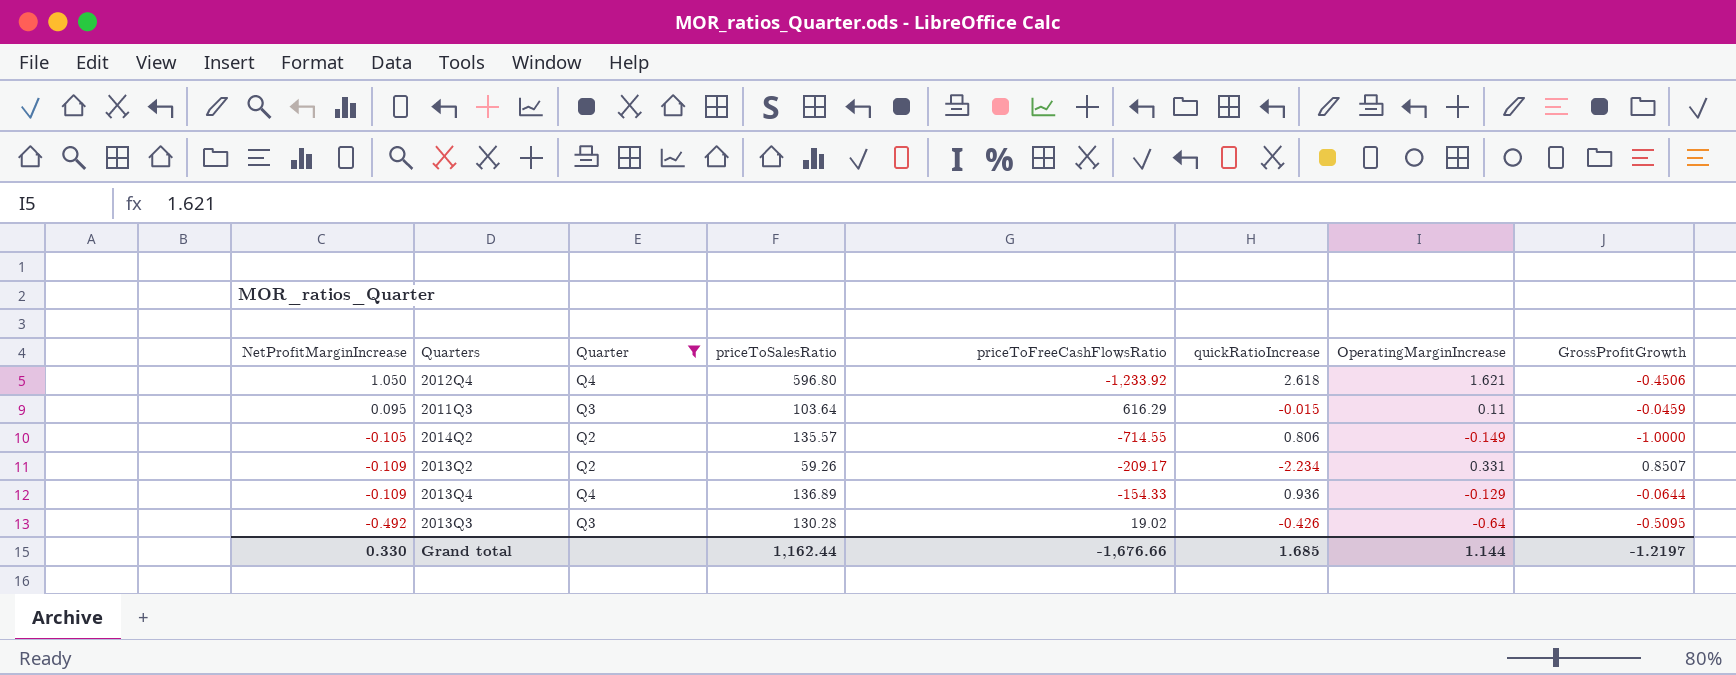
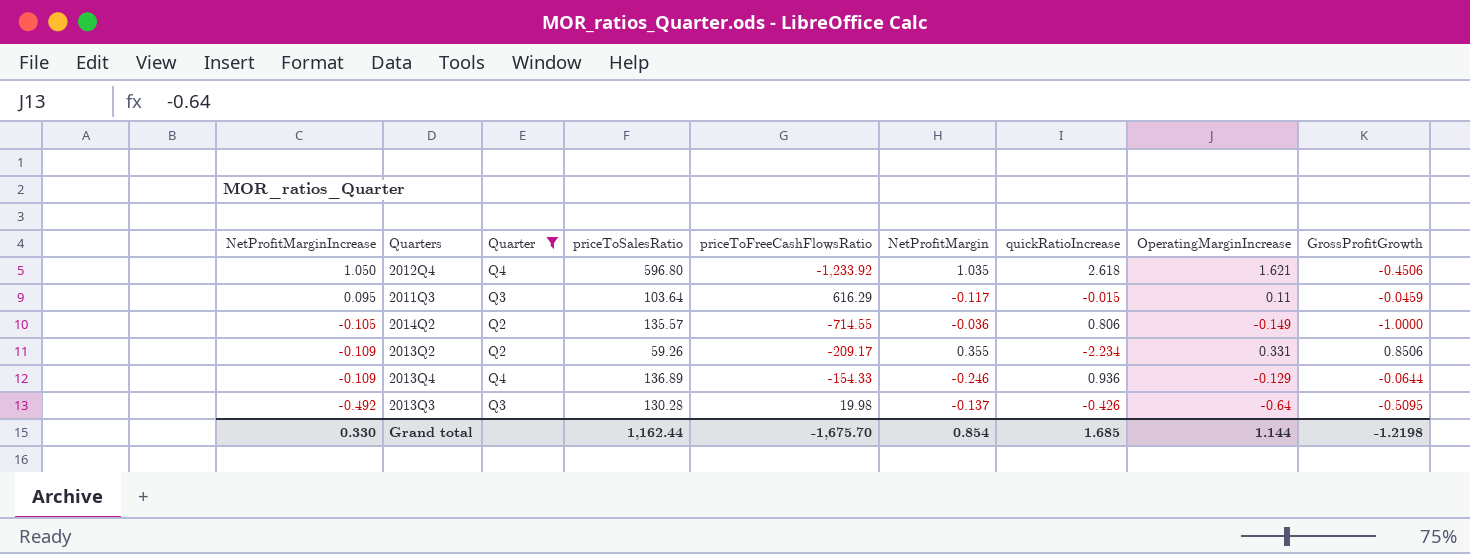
column NetProfitMargin | position: none -> 6
2013Q2 | GrossProfitGrowth: 0.8507 -> 0.8506
2013Q3 | priceToFreeCashFlowsRatio: 19.02 -> 19.98
Grand total | priceToFreeCashFlowsRatio: -1,676.66 -> -1,675.70
Grand total | GrossProfitGrowth: -1.2197 -> -1.2198

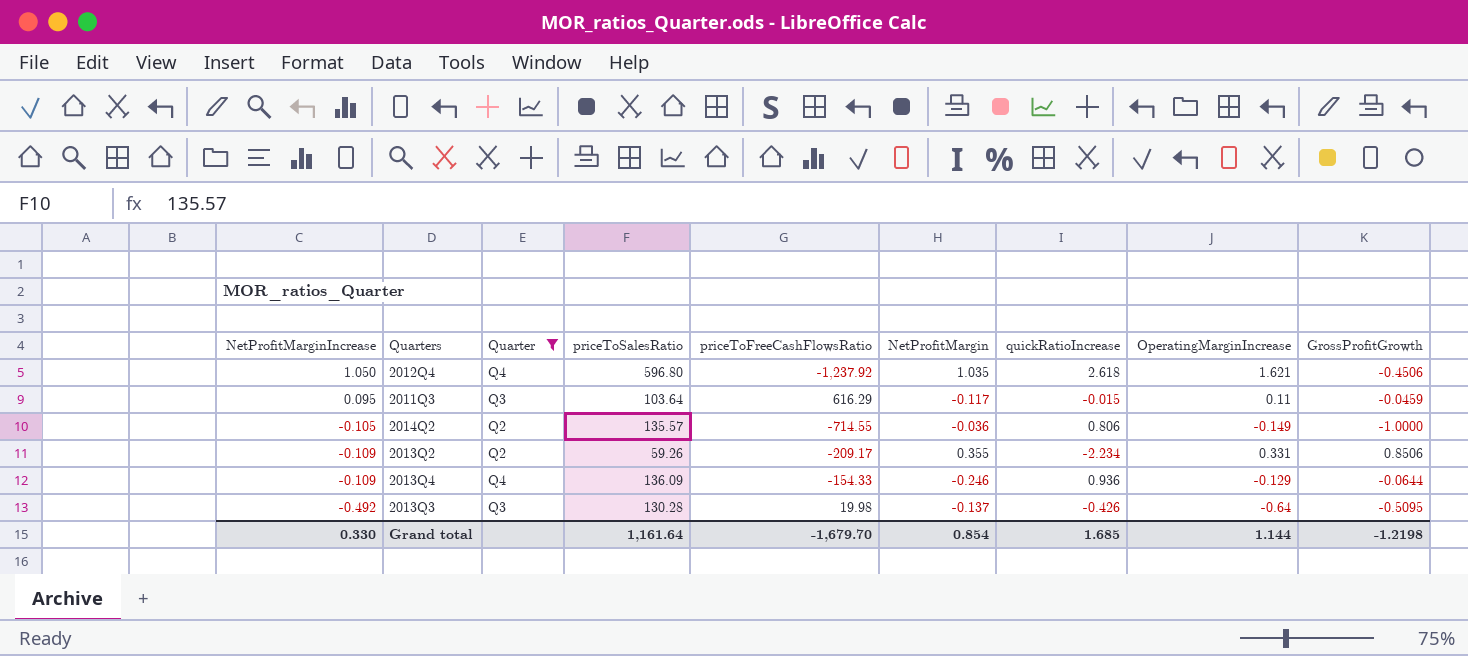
2012Q4 | priceToFreeCashFlowsRatio: -1,233.92 -> -1,237.92
2013Q4 | priceToSalesRatio: 136.89 -> 136.09
Grand total | priceToSalesRatio: 1,162.44 -> 1,161.64
Grand total | priceToFreeCashFlowsRatio: -1,675.70 -> -1,679.70

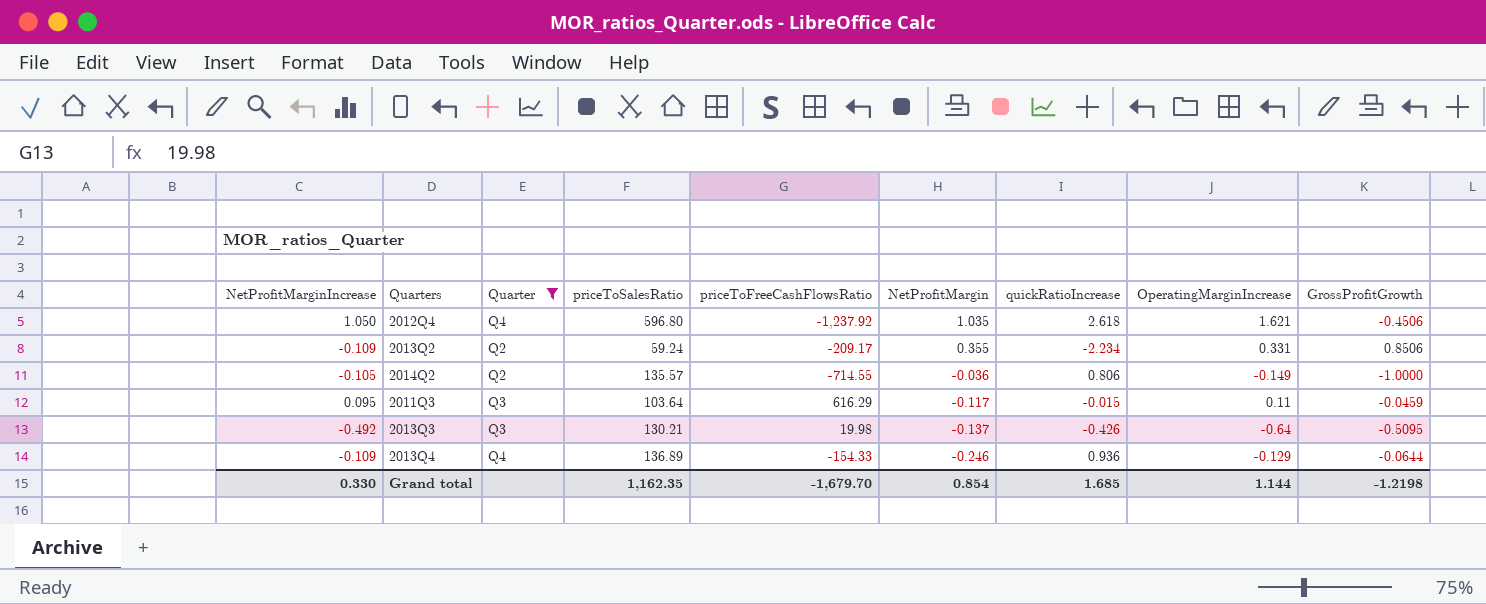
row order: NetProfitMarginIncrease descending -> NetProfitMargin descending
2013Q2 | priceToSalesRatio: 59.26 -> 59.24
2013Q3 | priceToSalesRatio: 130.28 -> 130.21
2013Q4 | priceToSalesRatio: 136.09 -> 136.89
Grand total | priceToSalesRatio: 1,161.64 -> 1,162.35

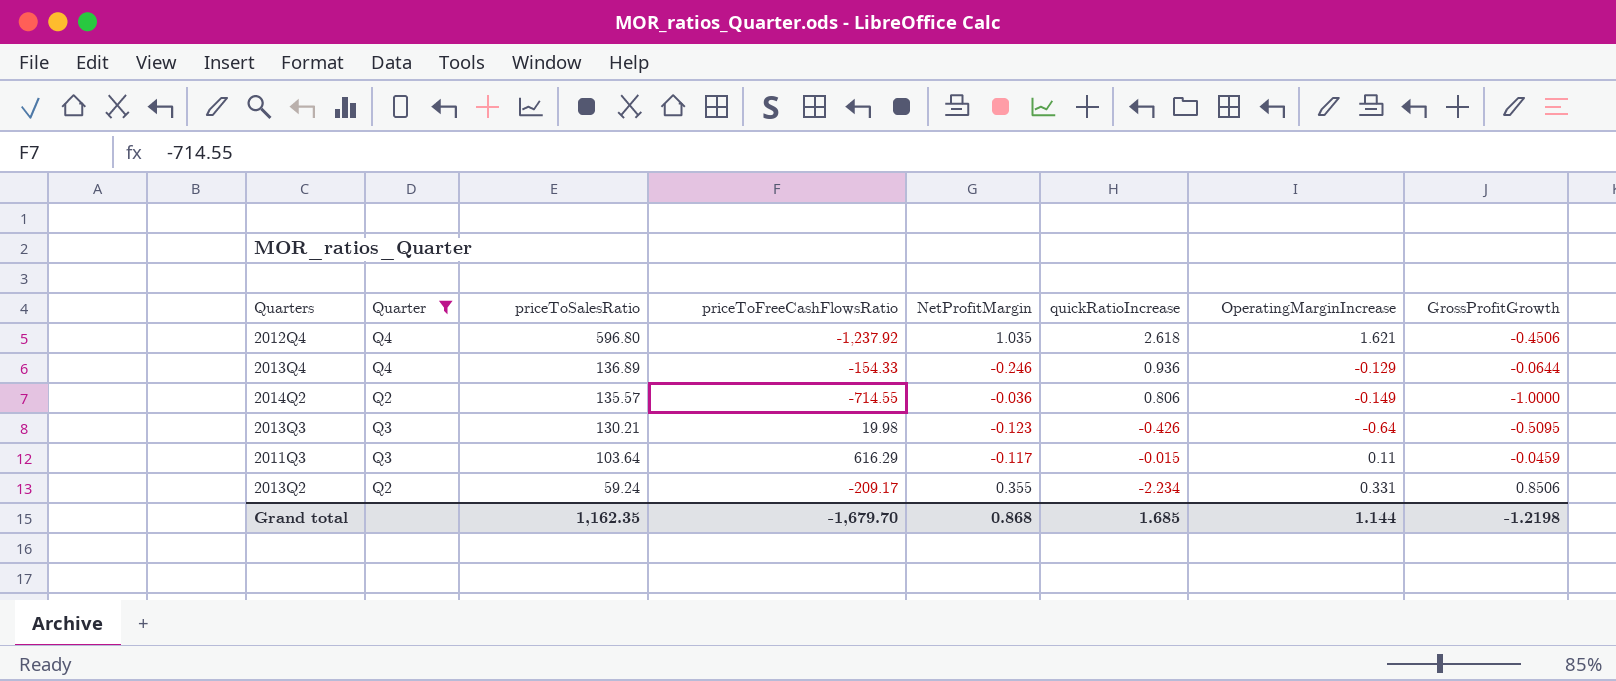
row order: NetProfitMargin descending -> priceToSalesRatio descending
column NetProfitMarginIncrease | position: 1 -> none
2013Q3 | NetProfitMargin: -0.137 -> -0.123
Grand total | NetProfitMargin: 0.854 -> 0.868

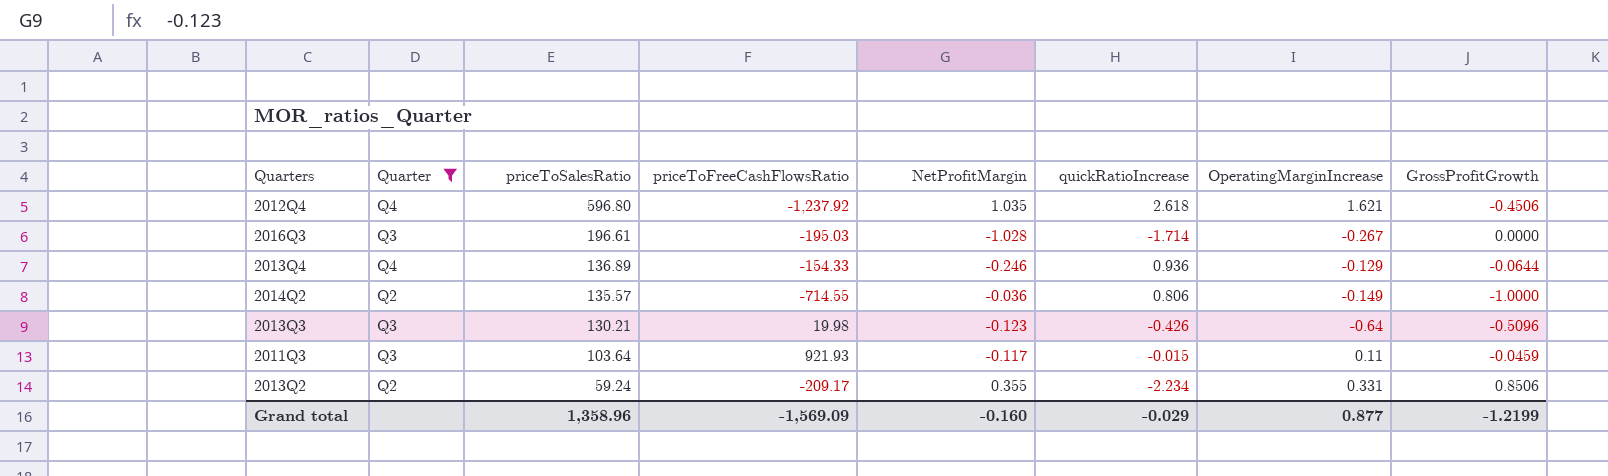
row 2016Q3: none -> Q3 | 196.61 | -195.03 | -1.028 | -1.714 | -0.267 | 0.0000
2013Q3 | GrossProfitGrowth: -0.5095 -> -0.5096
2011Q3 | priceToFreeCashFlowsRatio: 616.29 -> 921.93
Grand total | priceToSalesRatio: 1,162.35 -> 1,358.96
Grand total | priceToFreeCashFlowsRatio: -1,679.70 -> -1,569.09
Grand total | NetProfitMargin: 0.868 -> -0.160
Grand total | quickRatioIncrease: 1.685 -> -0.029
Grand total | OperatingMarginIncrease: 1.144 -> 0.877
Grand total | GrossProfitGrowth: -1.2198 -> -1.2199

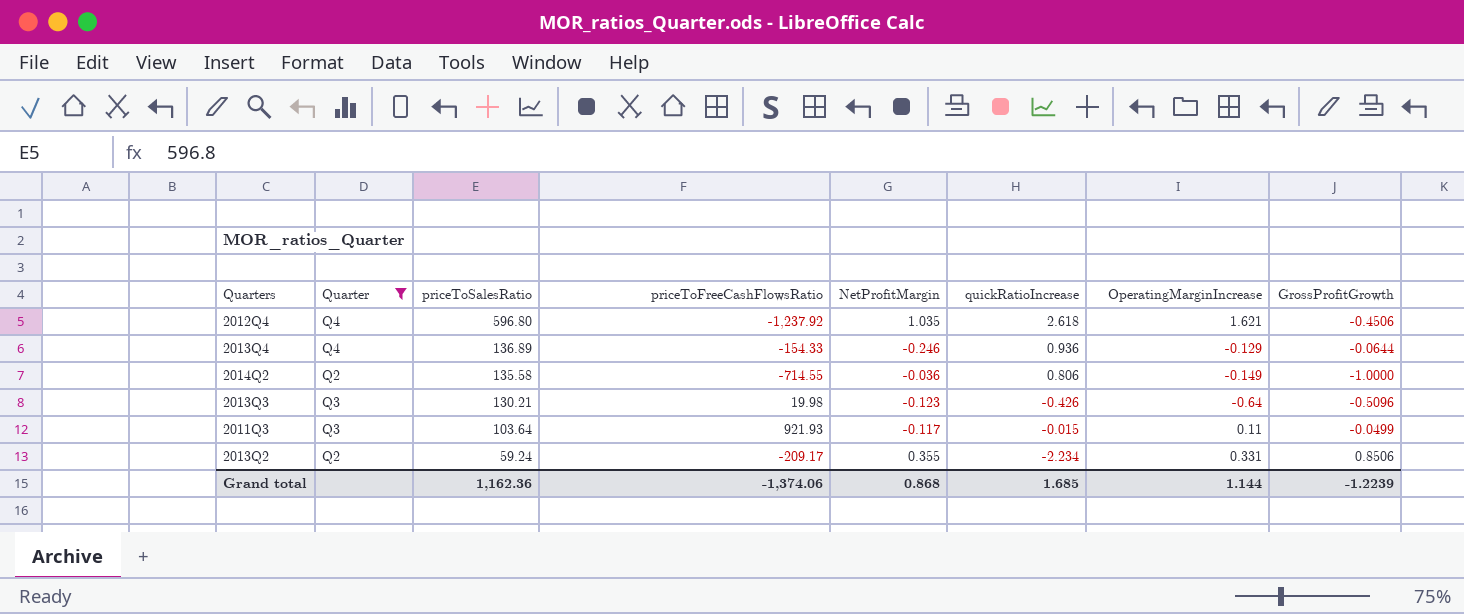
row 2016Q3: Q3 | 196.61 | -195.03 | -1.028 | -1.714 | -0.267 | 0.0000 -> none
2014Q2 | priceToSalesRatio: 135.57 -> 135.58
2011Q3 | GrossProfitGrowth: -0.0459 -> -0.0499
Grand total | priceToSalesRatio: 1,358.96 -> 1,162.36
Grand total | priceToFreeCashFlowsRatio: -1,569.09 -> -1,374.06
Grand total | NetProfitMargin: -0.160 -> 0.868
Grand total | quickRatioIncrease: -0.029 -> 1.685
Grand total | OperatingMarginIncrease: 0.877 -> 1.144
Grand total | GrossProfitGrowth: -1.2199 -> -1.2239

